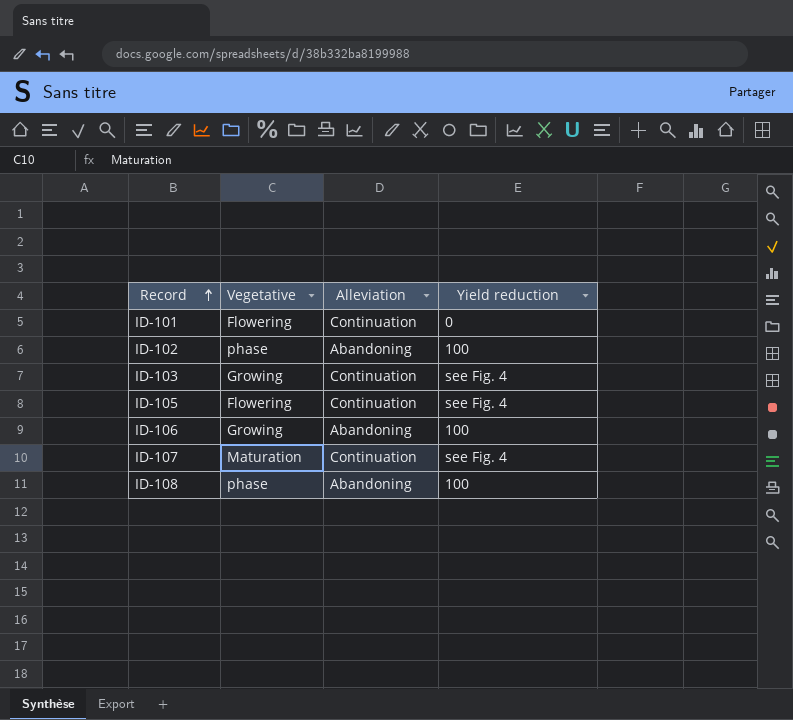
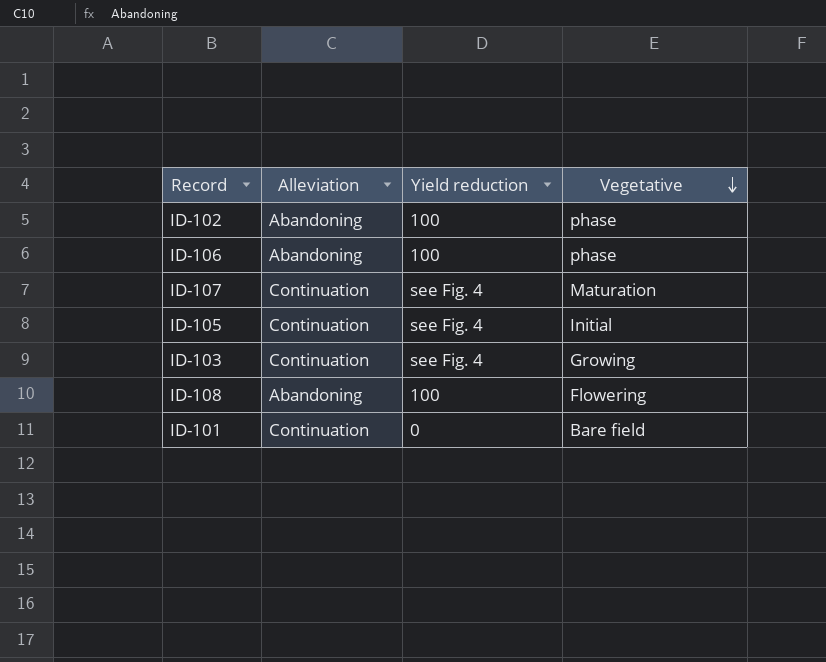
row order: Record ascending -> Vegetative descending
column Vegetative | position: 2 -> 4
ID-106 | Vegetative: Growing -> phase
ID-105 | Vegetative: Flowering -> Initial
ID-108 | Vegetative: phase -> Flowering
ID-101 | Vegetative: Flowering -> Bare field

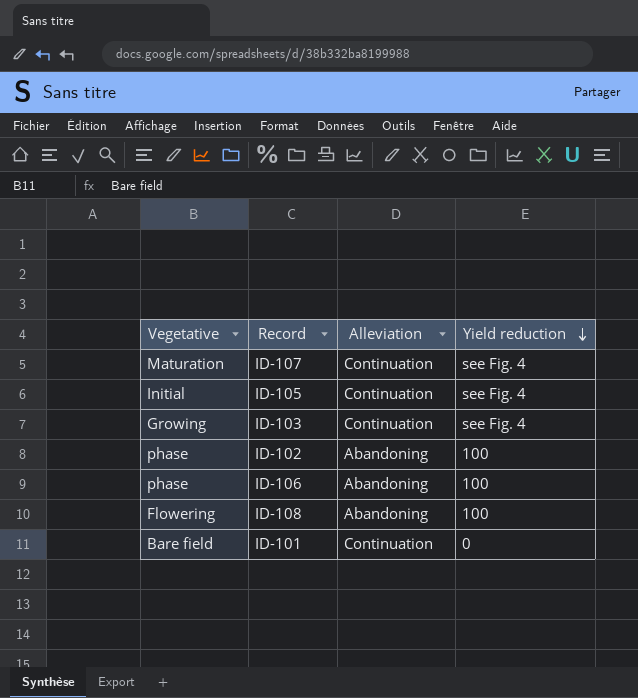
row order: Vegetative descending -> Yield reduction descending
column Vegetative | position: 4 -> 1

